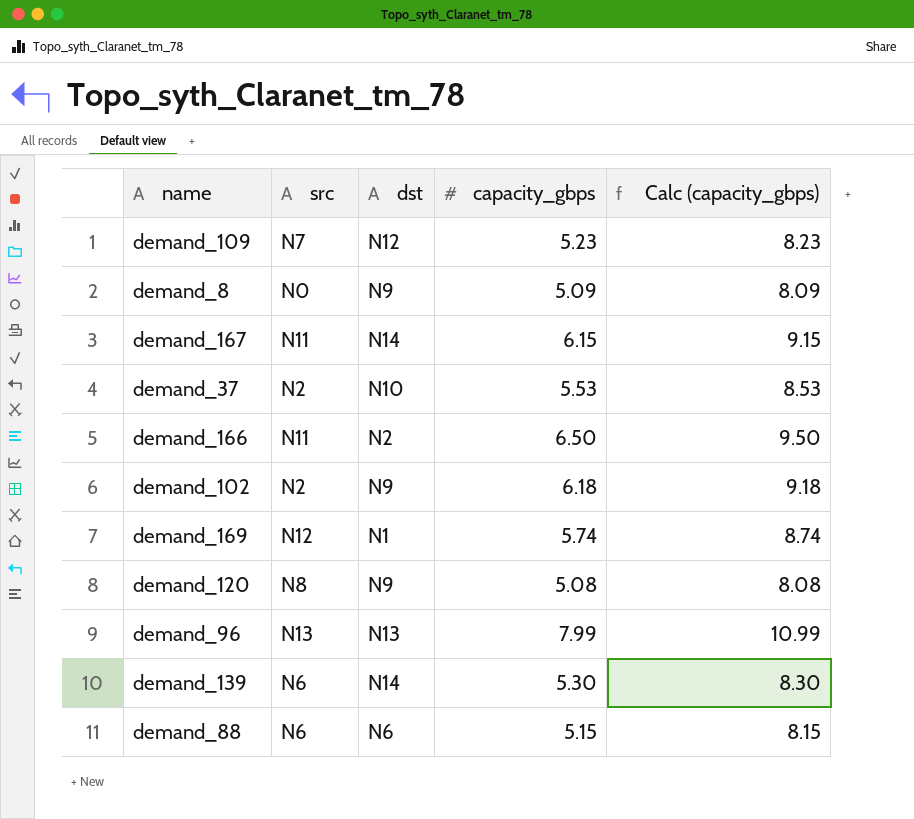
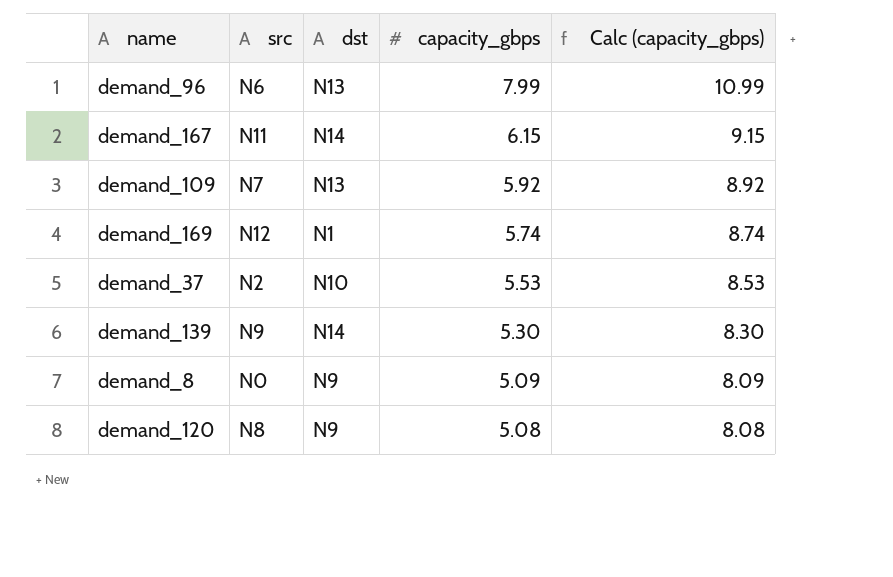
row order: none -> capacity_gbps descending
row demand_166: N11 | N2 | 6.50 | 9.50 -> none
row demand_102: N2 | N9 | 6.18 | 9.18 -> none
row demand_88: N6 | N6 | 5.15 | 8.15 -> none
demand_96 | src: N13 -> N6
demand_109 | dst: N12 -> N13
demand_109 | capacity_gbps: 5.23 -> 5.92
demand_109 | Calc (capacity_gbps): 8.23 -> 8.92
demand_139 | src: N6 -> N9

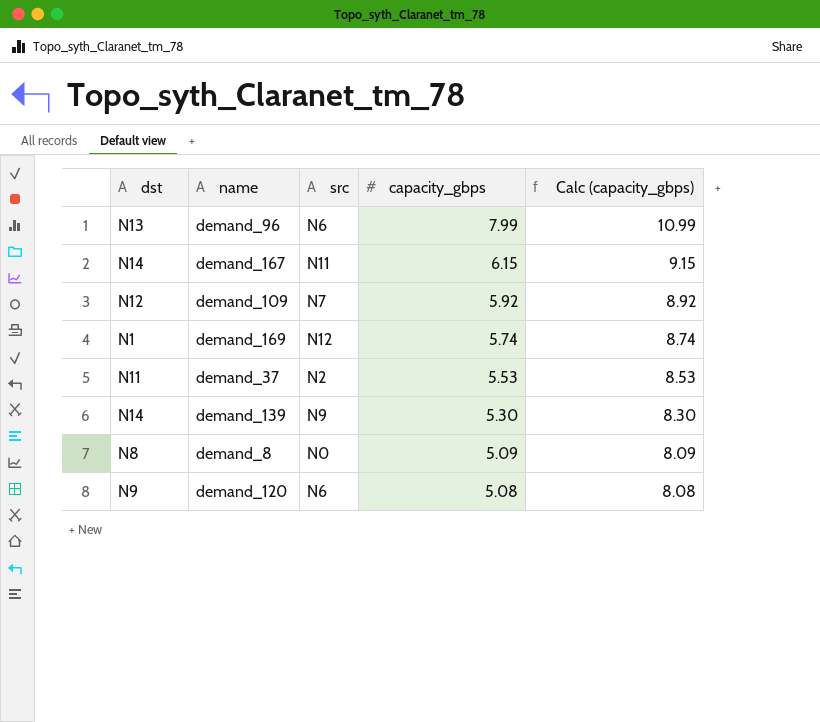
column dst | position: 3 -> 1
demand_109 | dst: N13 -> N12
demand_37 | dst: N10 -> N11
demand_8 | dst: N9 -> N8
demand_120 | src: N8 -> N6

